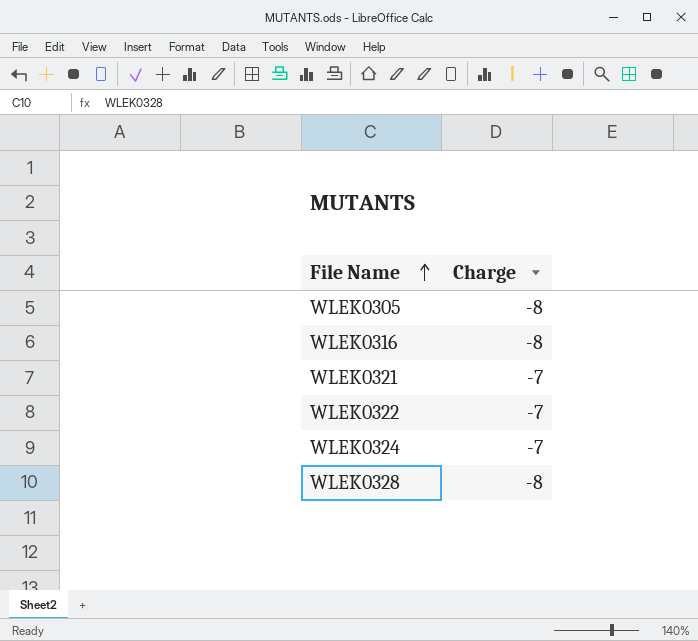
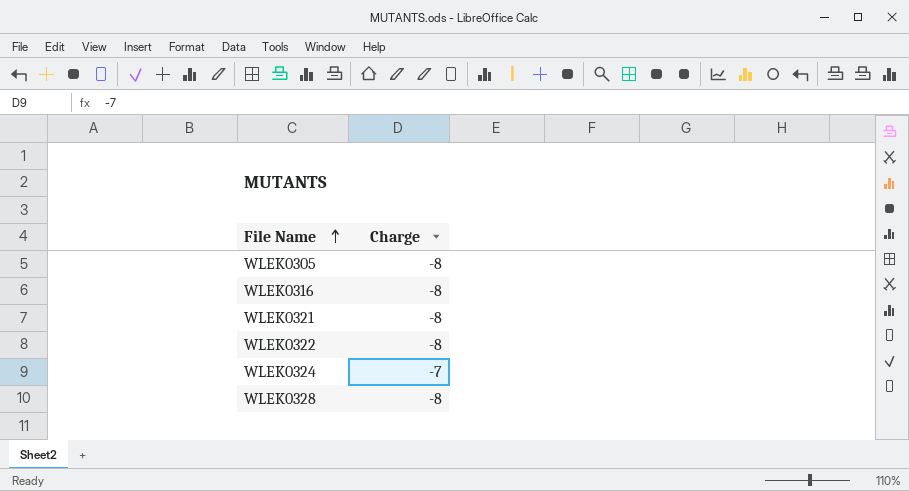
WLEK0321 | Charge: -7 -> -8
WLEK0322 | Charge: -7 -> -8

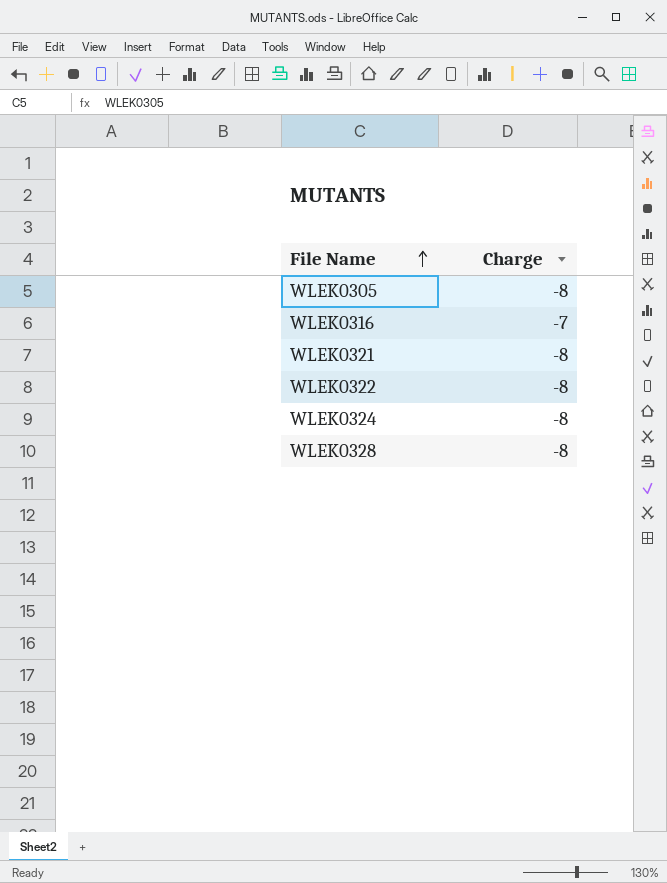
WLEK0316 | Charge: -8 -> -7
WLEK0324 | Charge: -7 -> -8

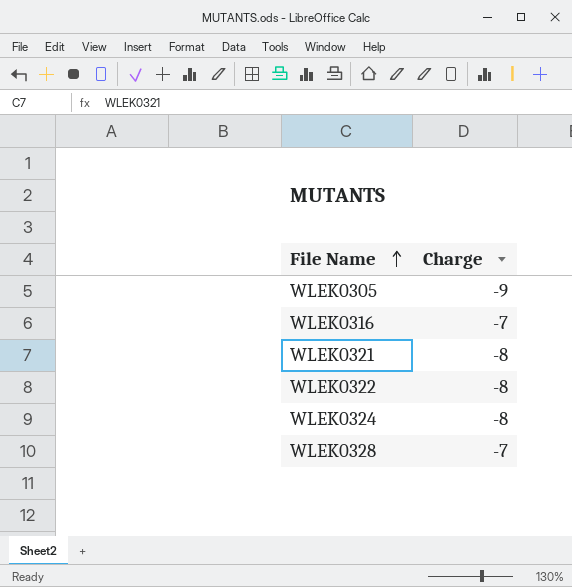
WLEK0305 | Charge: -8 -> -9
WLEK0328 | Charge: -8 -> -7

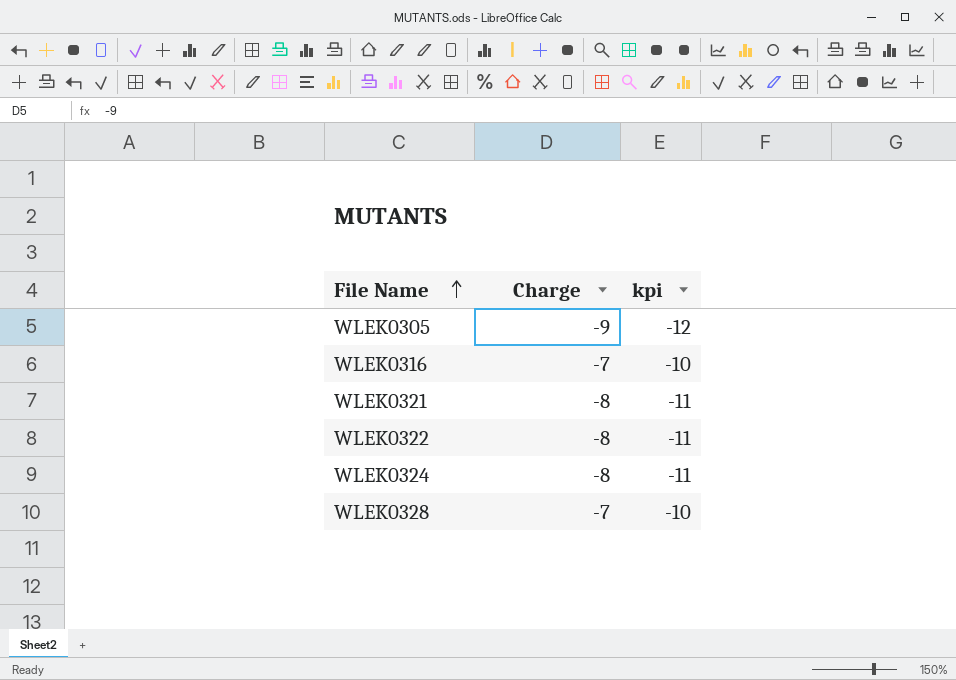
column kpi | formula: none -> [Charge] - 3

